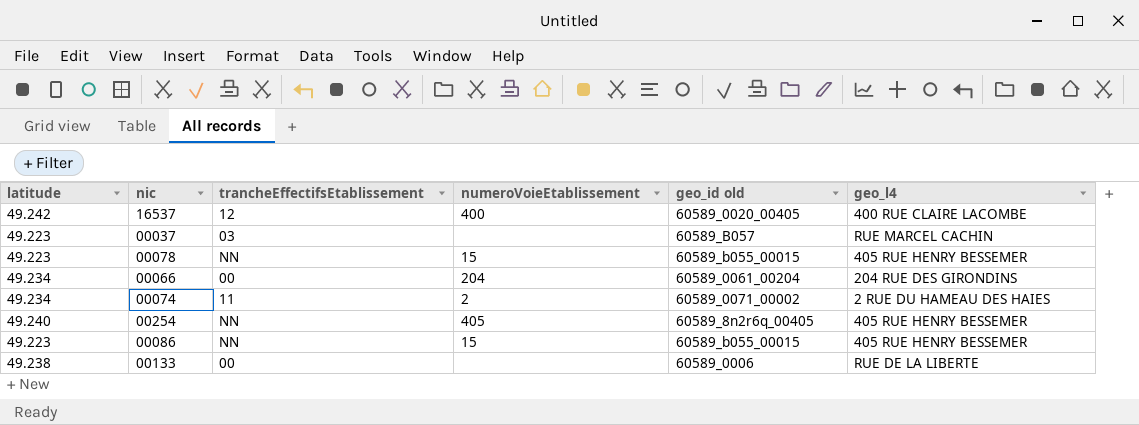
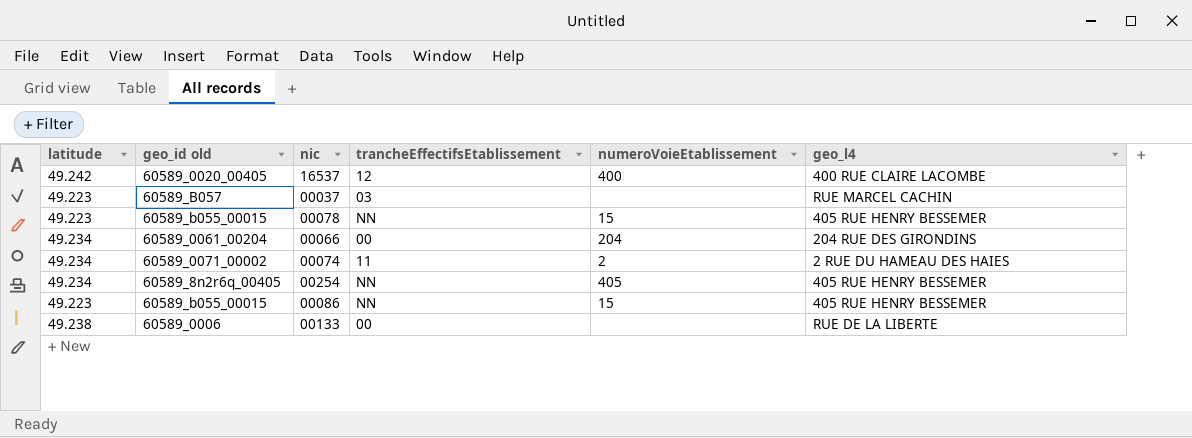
column geo_id old | position: 5 -> 2
00254 | latitude: 49.240 -> 49.234

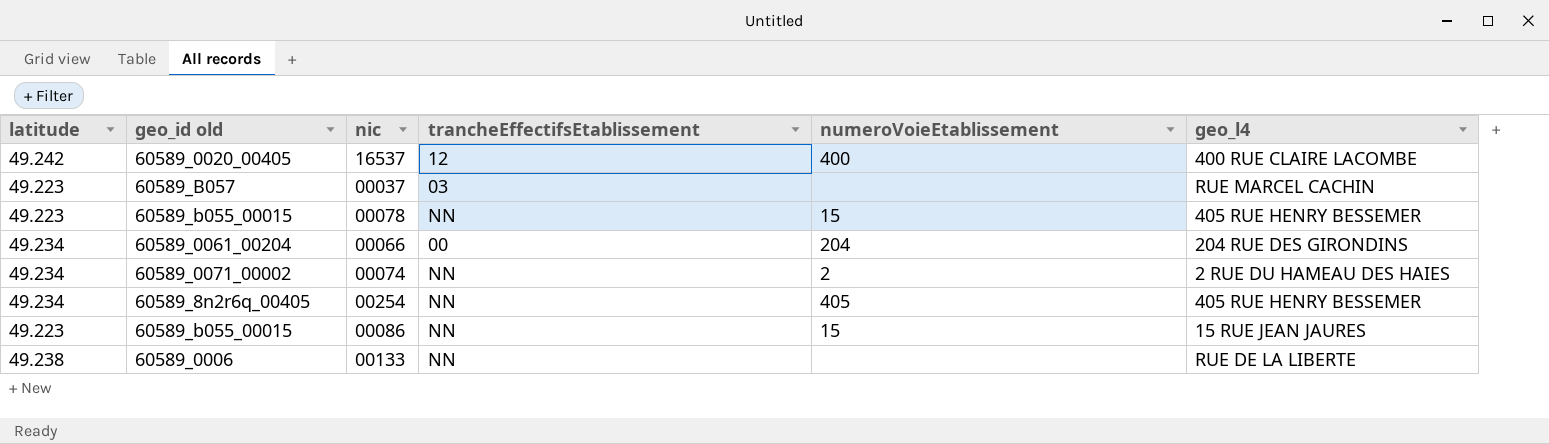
00074 | trancheEffectifsEtablissement: 11 -> NN
00086 | geo_l4: 405 RUE HENRY BESSEMER -> 15 RUE JEAN JAURES
00133 | trancheEffectifsEtablissement: 00 -> NN

